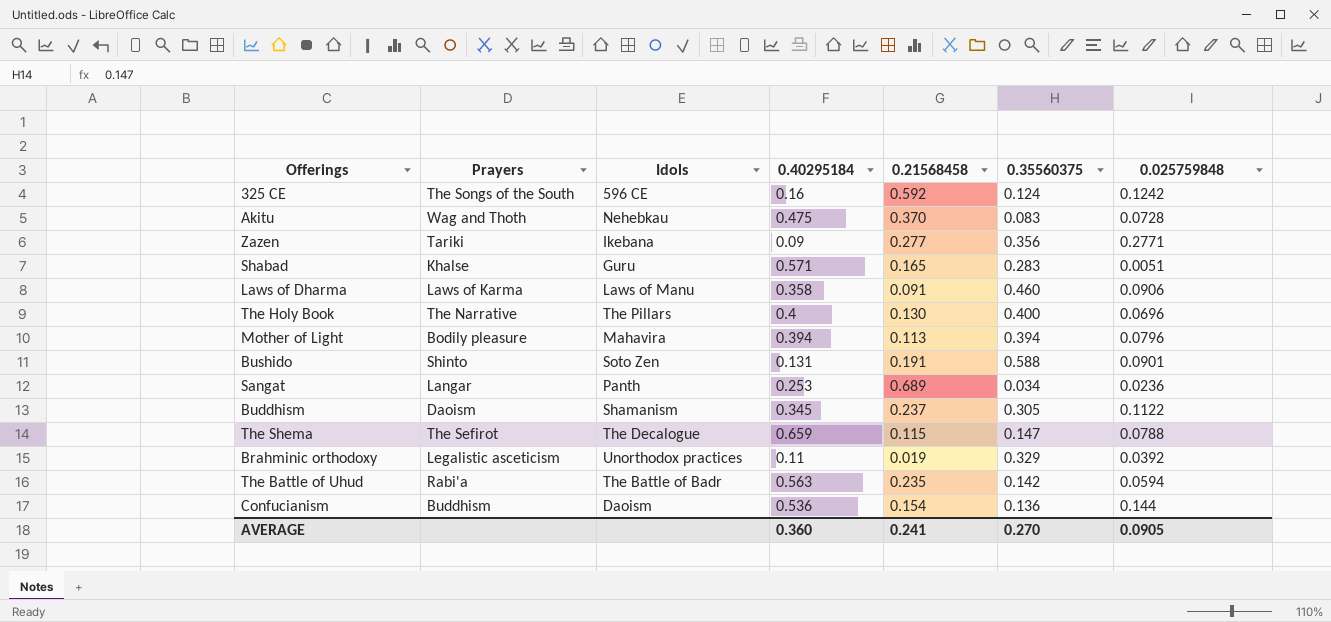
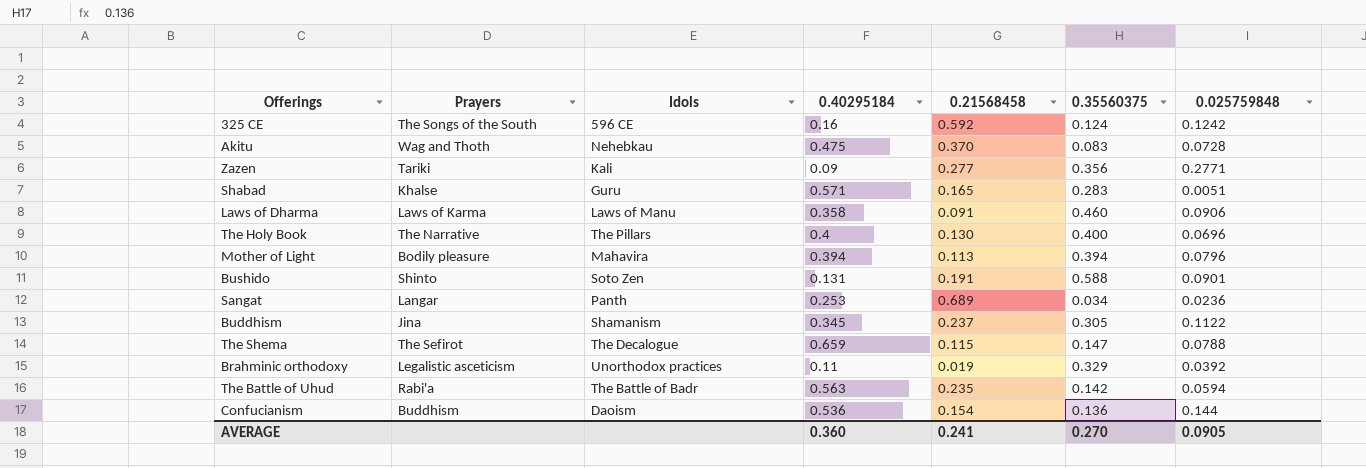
Zazen | Idols: Ikebana -> Kali
Buddhism | Prayers: Daoism -> Jina

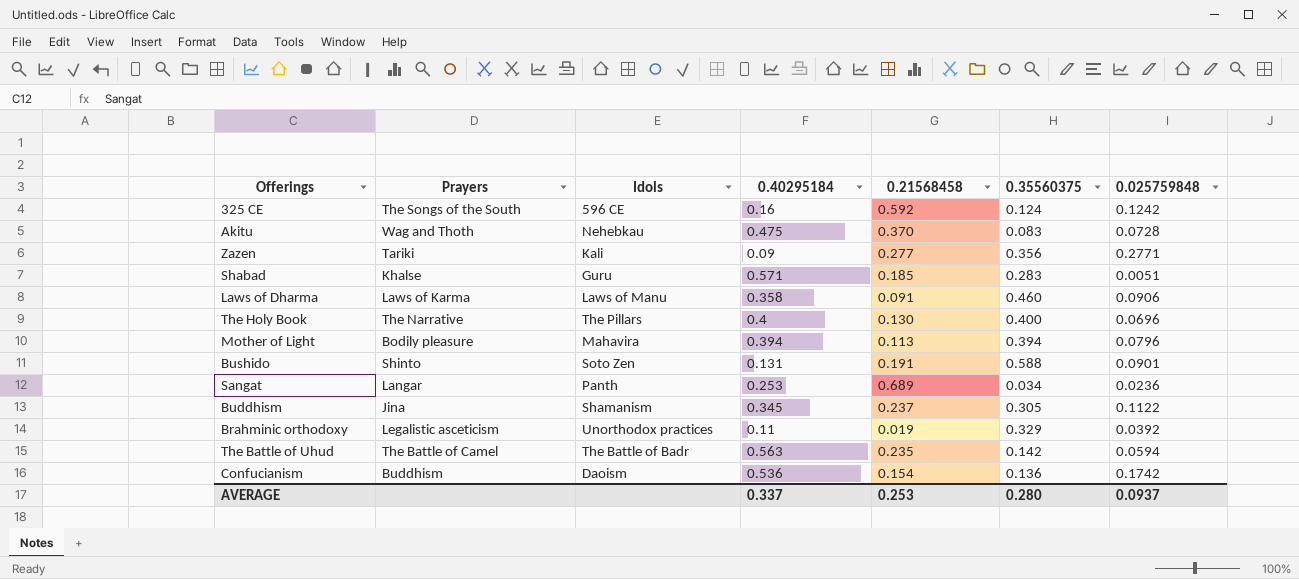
row The Shema: The Sefirot | The Decalogue | 0.659 | 0.115 | 0.147 | 0.0788 -> none
Shabad | 0.21568458: 0.165 -> 0.185
The Battle of Uhud | Prayers: Rabi'a -> The Battle of Camel
Confucianism | 0.025759848: 0.144 -> 0.1742
AVERAGE | 0.40295184: 0.360 -> 0.337
AVERAGE | 0.21568458: 0.241 -> 0.253
AVERAGE | 0.35560375: 0.270 -> 0.280
AVERAGE | 0.025759848: 0.0905 -> 0.0937

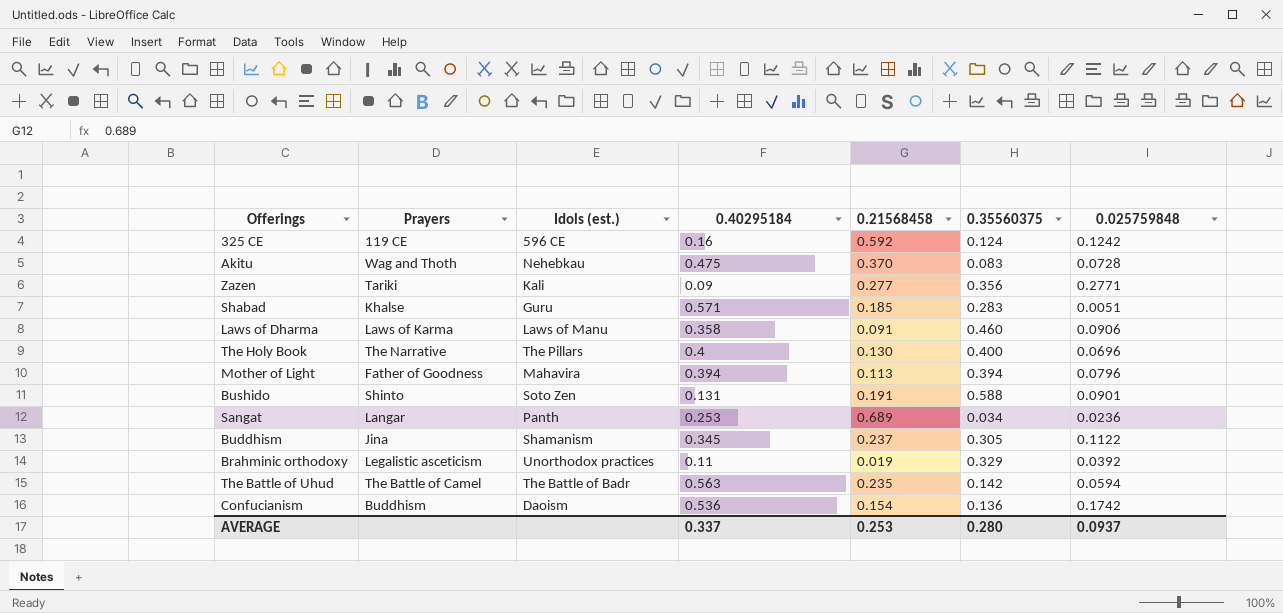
column name: Idols -> Idols (est.)
325 CE | Prayers: The Songs of the South -> 119 CE
Mother of Light | Prayers: Bodily pleasure -> Father of Goodness

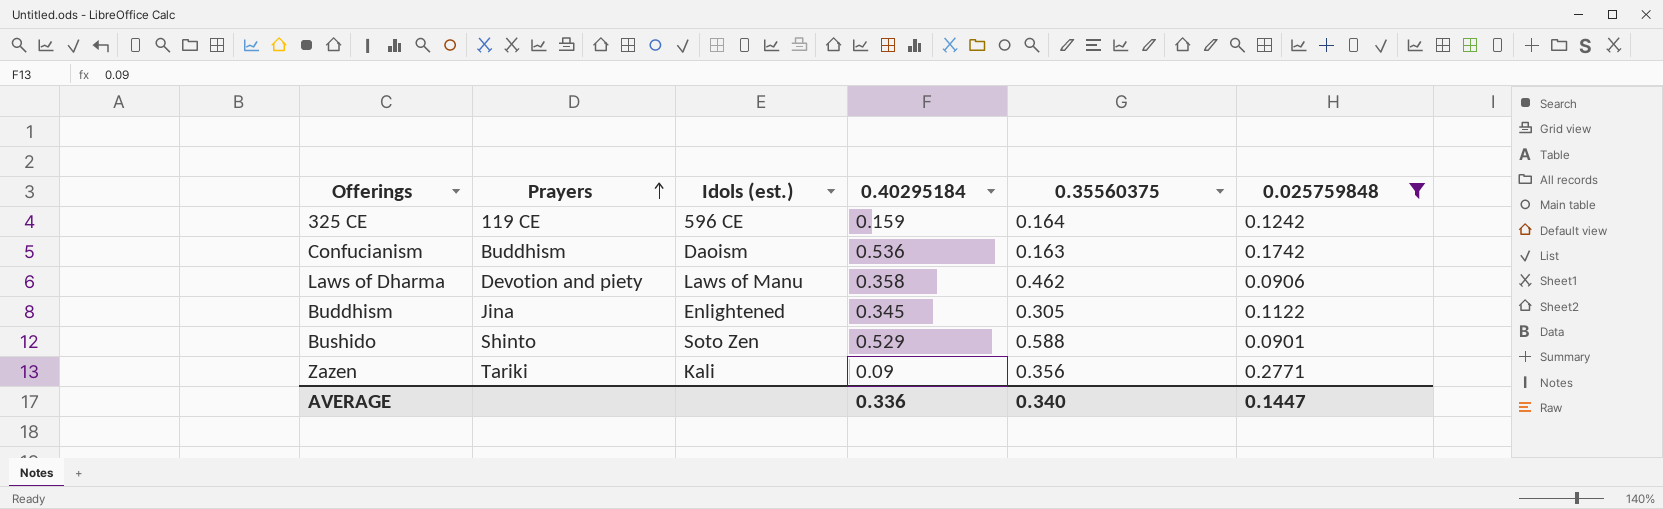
filter: none -> 0.025759848 >= 0.0901
row order: none -> Prayers ascending
column 0.21568458 | position: 5 -> none
325 CE | 0.40295184: 0.16 -> 0.159
325 CE | 0.35560375: 0.124 -> 0.164
Confucianism | 0.35560375: 0.136 -> 0.163
Laws of Dharma | Prayers: Laws of Karma -> Devotion and piety
Laws of Dharma | 0.35560375: 0.460 -> 0.462
Buddhism | Idols (est.): Shamanism -> Enlightened
Bushido | 0.40295184: 0.131 -> 0.529
AVERAGE | 0.40295184: 0.337 -> 0.336
AVERAGE | 0.35560375: 0.280 -> 0.340
AVERAGE | 0.025759848: 0.0937 -> 0.1447

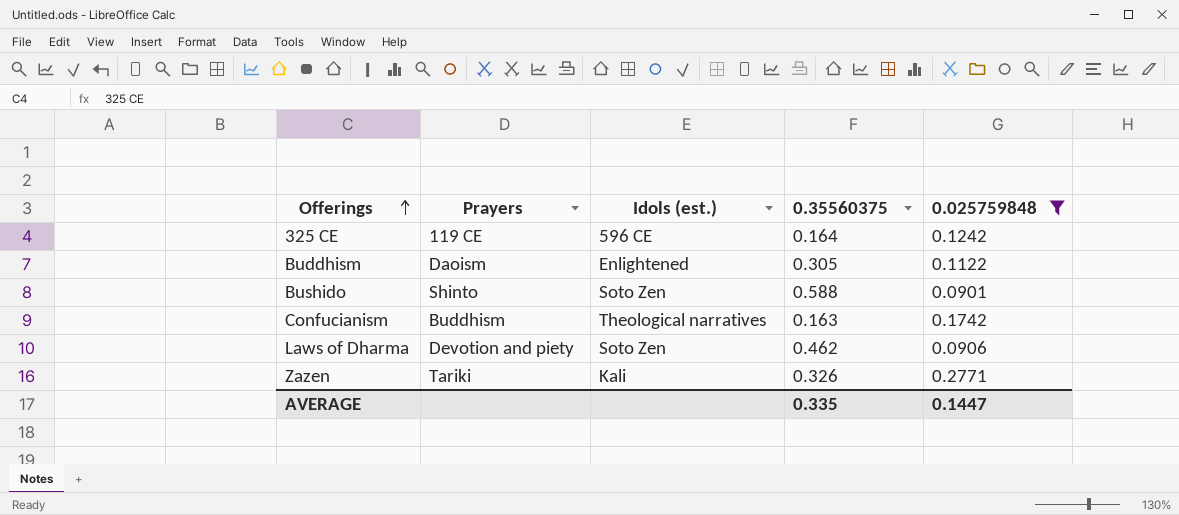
row order: Prayers ascending -> Offerings ascending
column 0.40295184 | position: 4 -> none
Buddhism | Prayers: Jina -> Daoism
Confucianism | Idols (est.): Daoism -> Theological narratives
Laws of Dharma | Idols (est.): Laws of Manu -> Soto Zen
Zazen | 0.35560375: 0.356 -> 0.326
AVERAGE | 0.35560375: 0.340 -> 0.335

